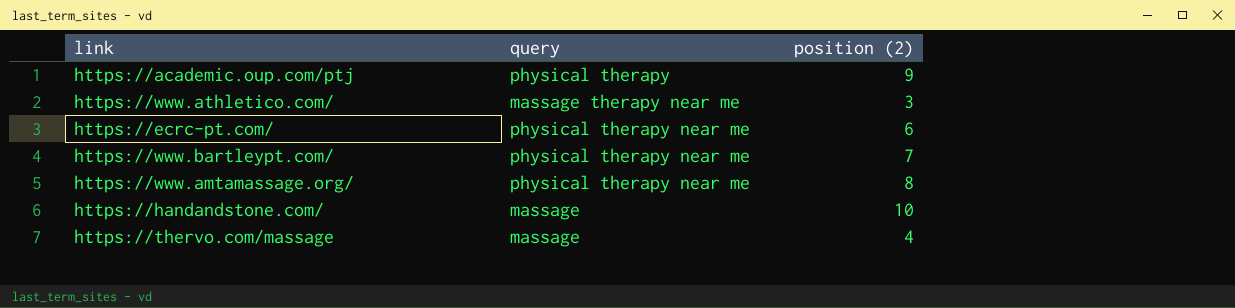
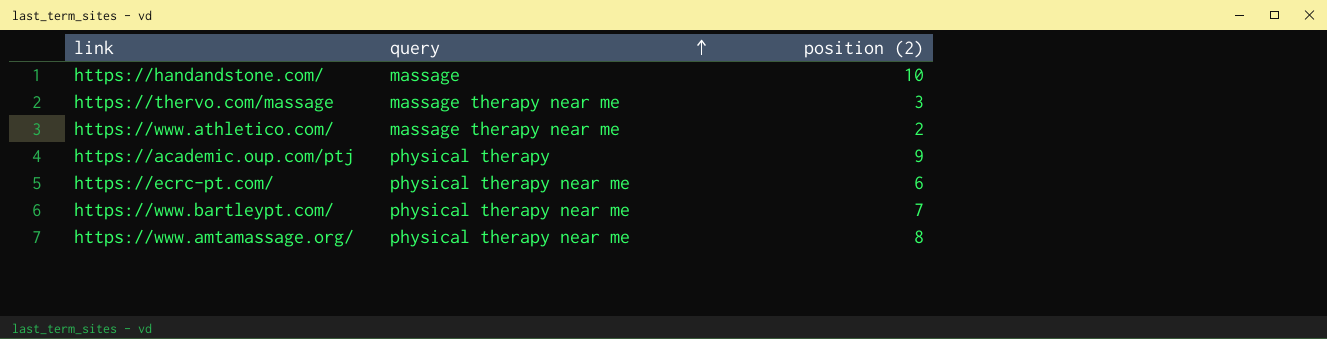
row order: none -> query ascending
https://thervo.com/massage | query: massage -> massage therapy near me
https://thervo.com/massage | position (2): 4 -> 3
https://www.athletico.com/ | position (2): 3 -> 2

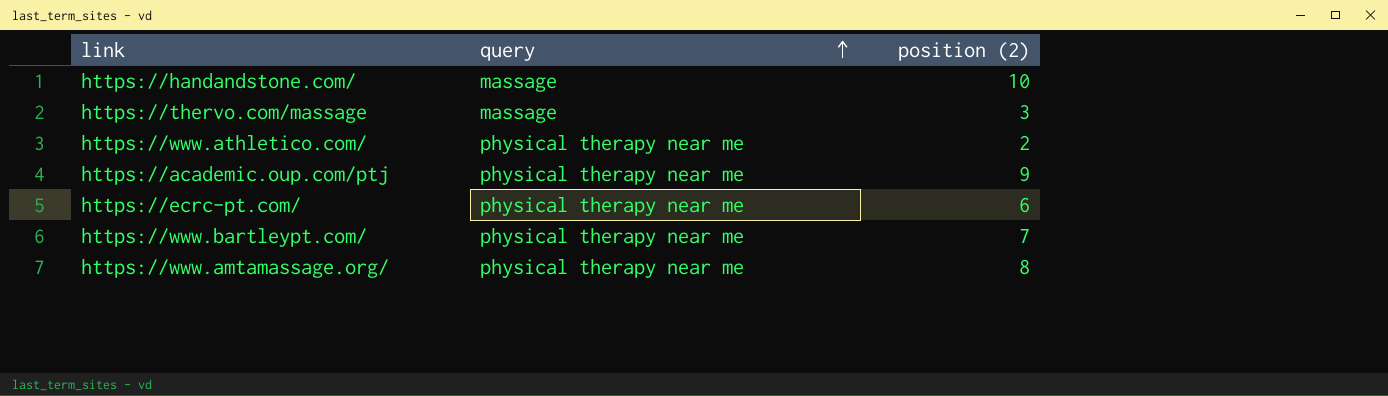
https://thervo.com/massage | query: massage therapy near me -> massage
https://www.athletico.com/ | query: massage therapy near me -> physical therapy near me
https://academic.oup.com/ptj | query: physical therapy -> physical therapy near me

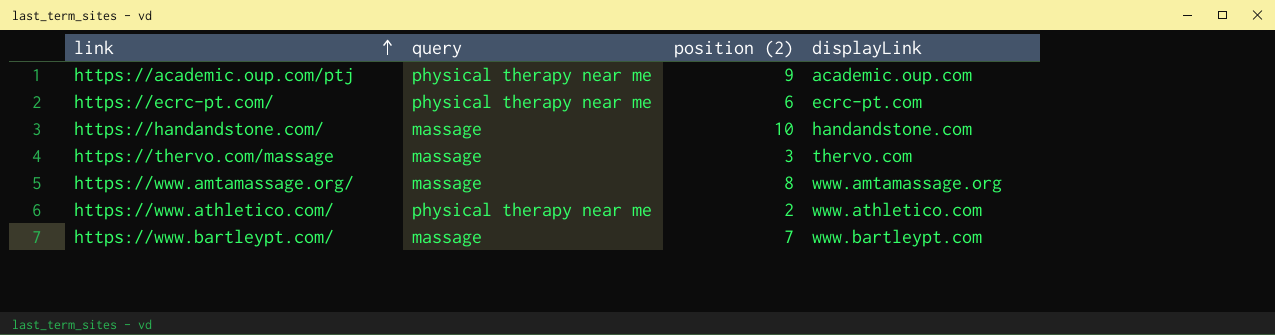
row order: query ascending -> link ascending
column displayLink | position: none -> 4
https://www.amtamassage.org/ | query: physical therapy near me -> massage
https://www.bartleypt.com/ | query: physical therapy near me -> massage

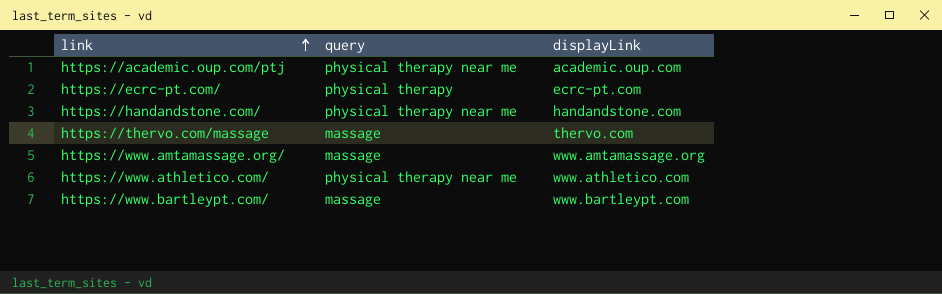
column position (2) | position: 3 -> none
https://ecrc-pt.com/ | query: physical therapy near me -> physical therapy
https://handandstone.com/ | query: massage -> physical therapy near me

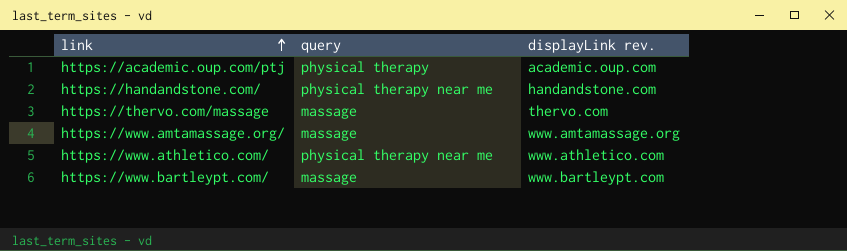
column name: displayLink -> displayLink rev.
row https://ecrc-pt.com/: physical therapy | ecrc-pt.com -> none
https://academic.oup.com/ptj | query: physical therapy near me -> physical therapy

